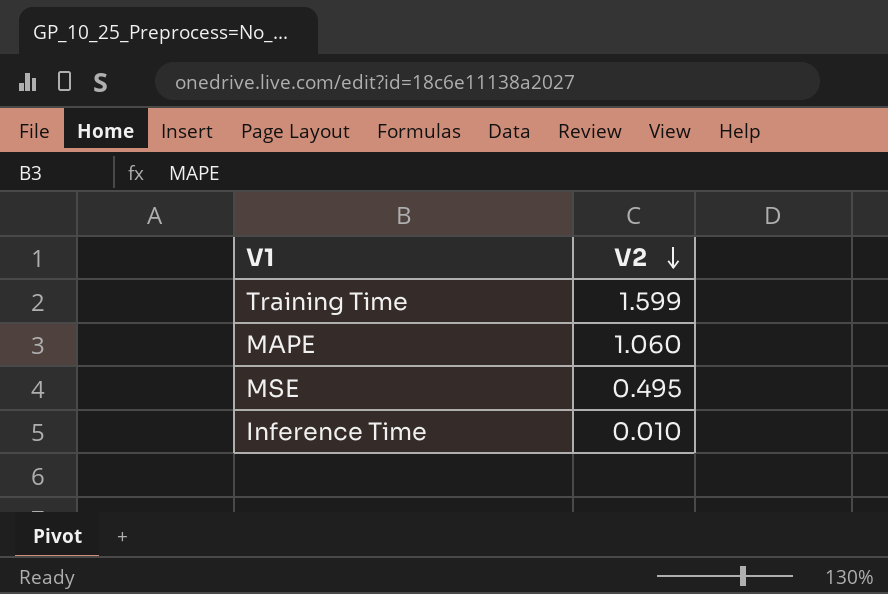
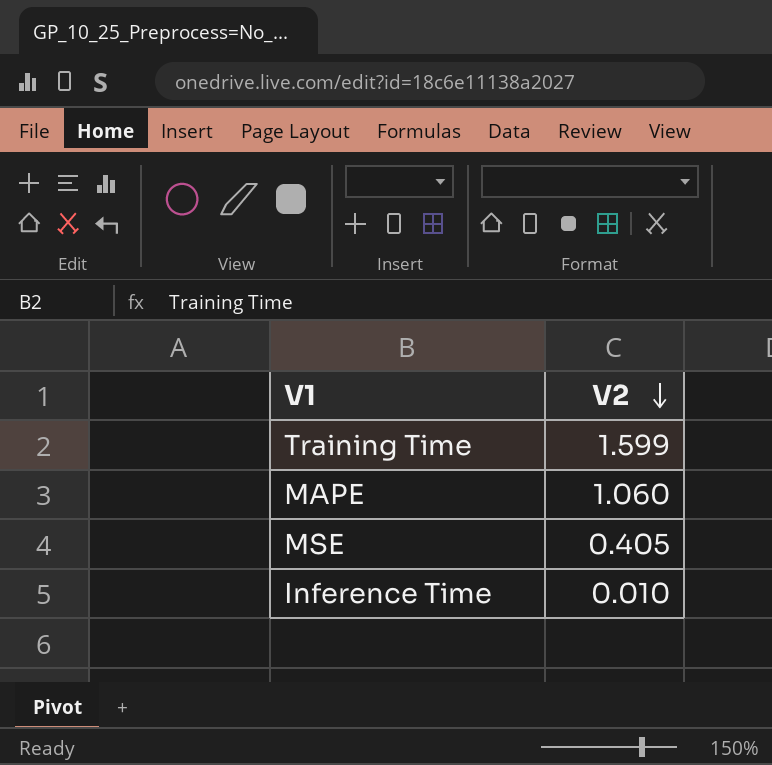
MSE | V2: 0.495 -> 0.405

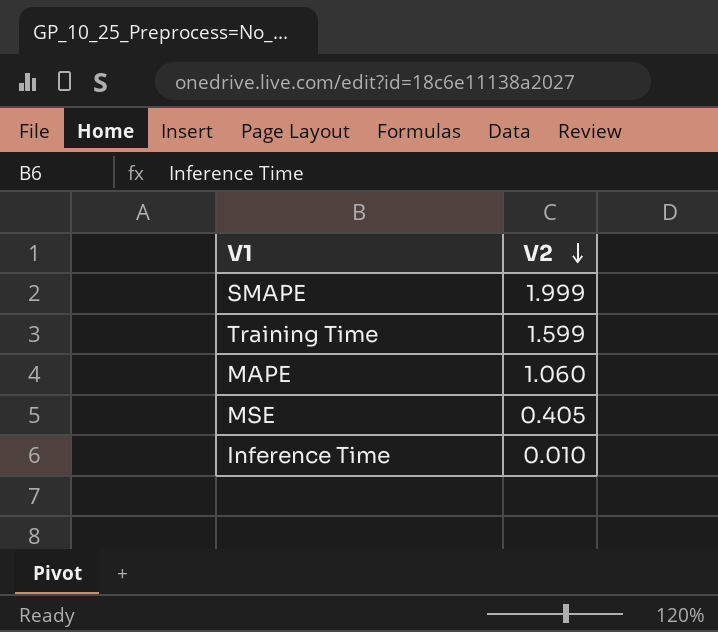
row SMAPE: none -> 1.999

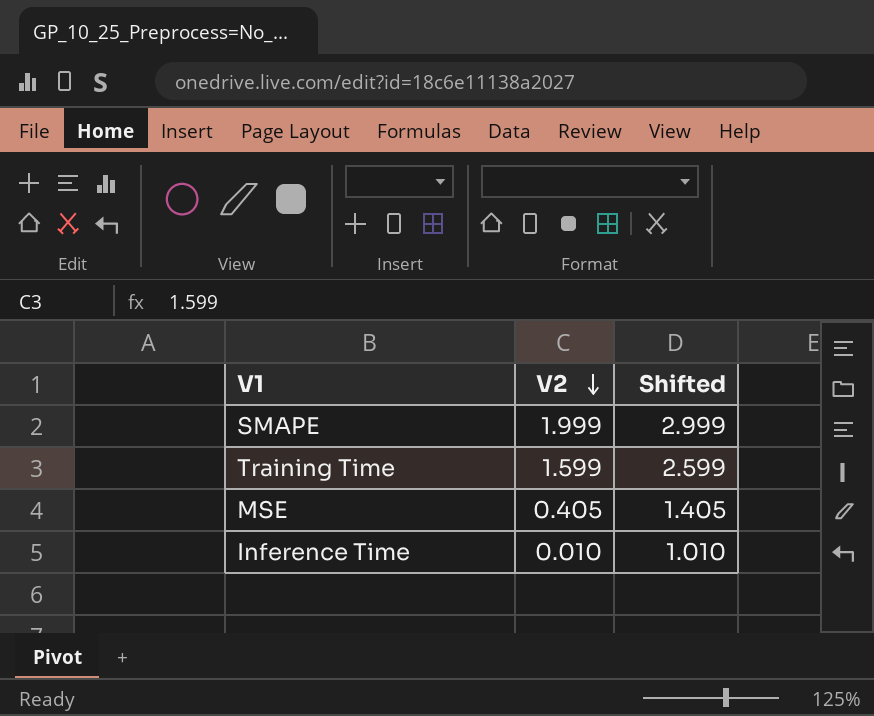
column Shifted | formula: none -> [V2] + 1
row MAPE: 1.060 -> none

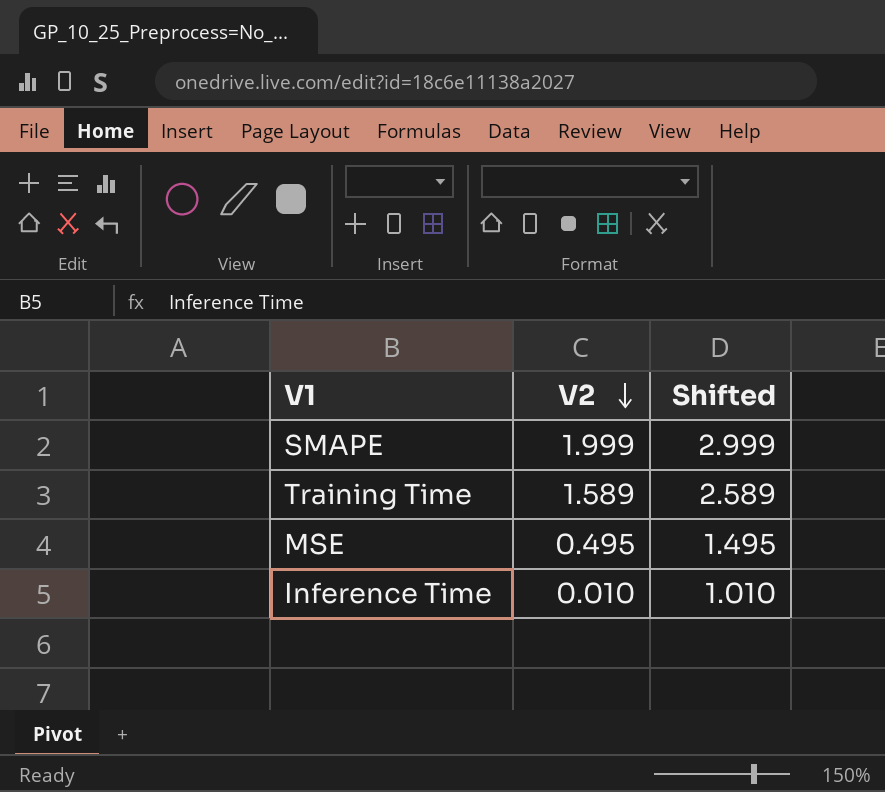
Training Time | V2: 1.599 -> 1.589
Training Time | Shifted: 2.599 -> 2.589
MSE | V2: 0.405 -> 0.495
MSE | Shifted: 1.405 -> 1.495

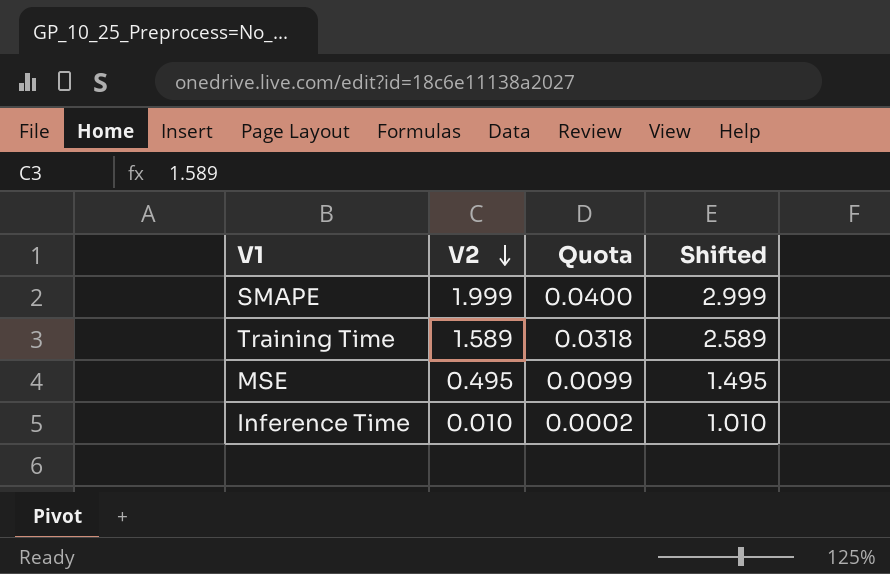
column Quota | formula: none -> [V2] * 0.02

